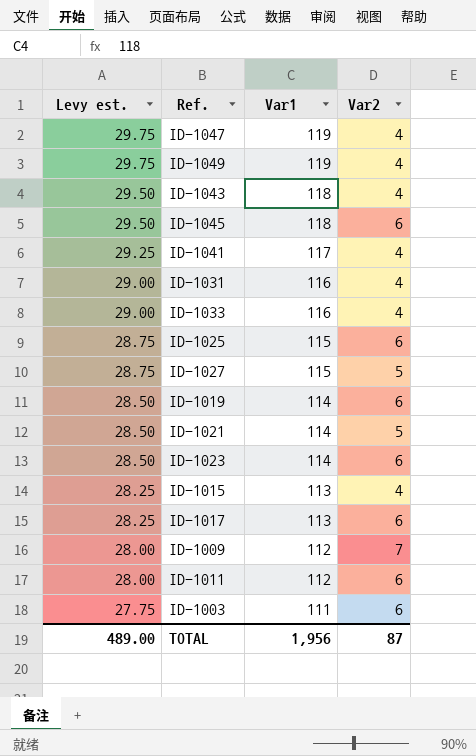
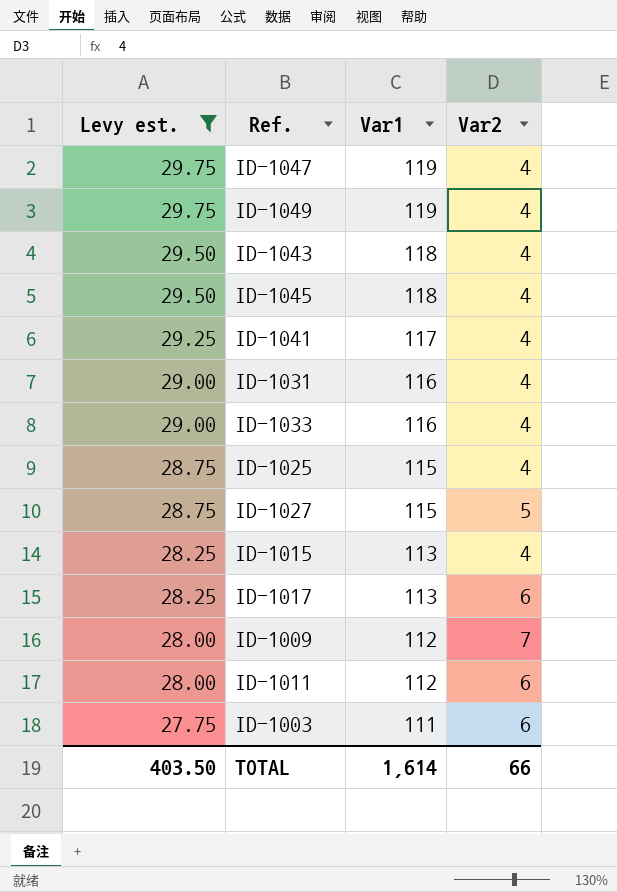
filter: none -> Levy est. != 28.50
ID-1045 | Var2: 6 -> 4
ID-1025 | Var2: 6 -> 4
TOTAL | Levy est.: 489.00 -> 403.50
TOTAL | Var1: 1,956 -> 1,614
TOTAL | Var2: 87 -> 66

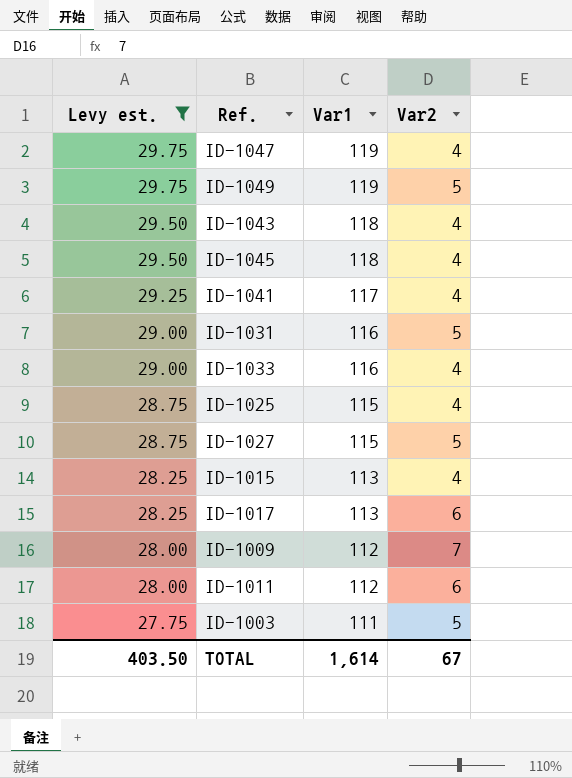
ID-1049 | Var2: 4 -> 5
ID-1031 | Var2: 4 -> 5
ID-1003 | Var2: 6 -> 5
TOTAL | Var2: 66 -> 67

